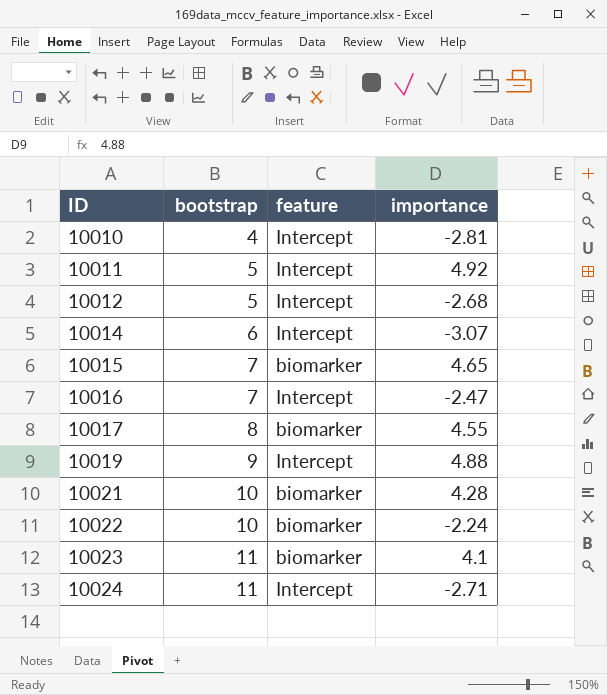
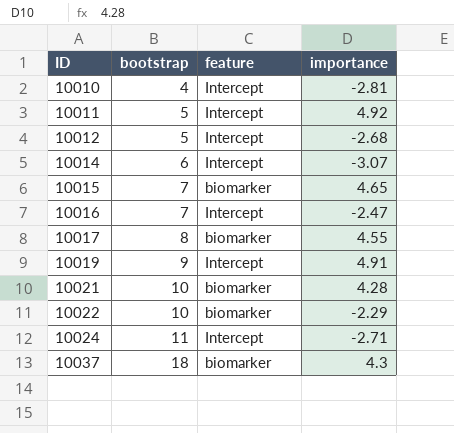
row 10023: 11 | biomarker | 4.1 -> none
10019 | importance: 4.88 -> 4.91
10022 | importance: -2.24 -> -2.29
row 10037: none -> 18 | biomarker | 4.3

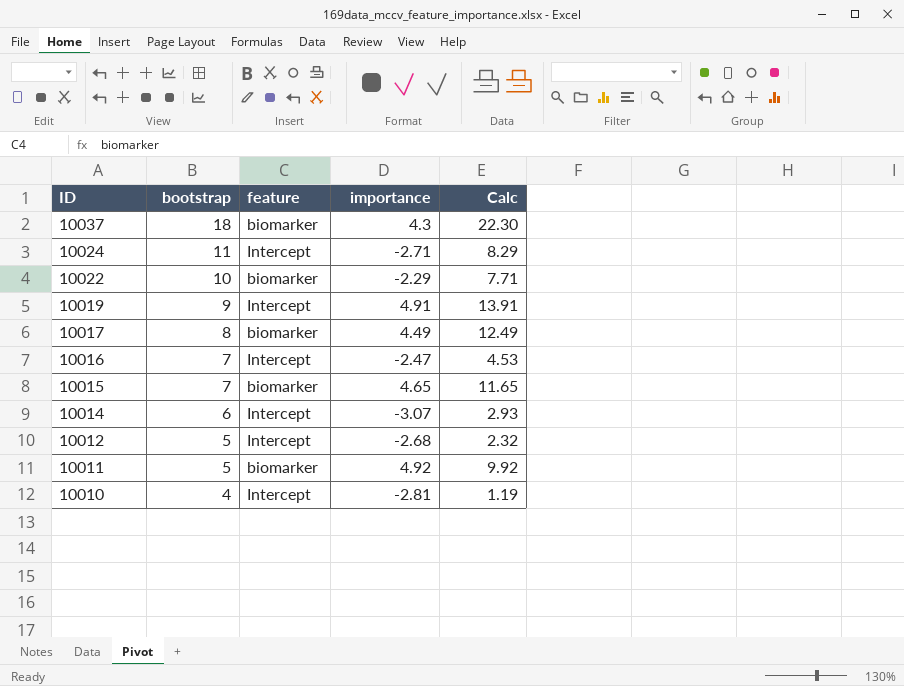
row order: ID ascending -> ID descending
column Calc | formula: none -> [bootstrap] + [importance]
row 10021: 10 | biomarker | 4.28 -> none
10017 | importance: 4.55 -> 4.49
10011 | feature: Intercept -> biomarker

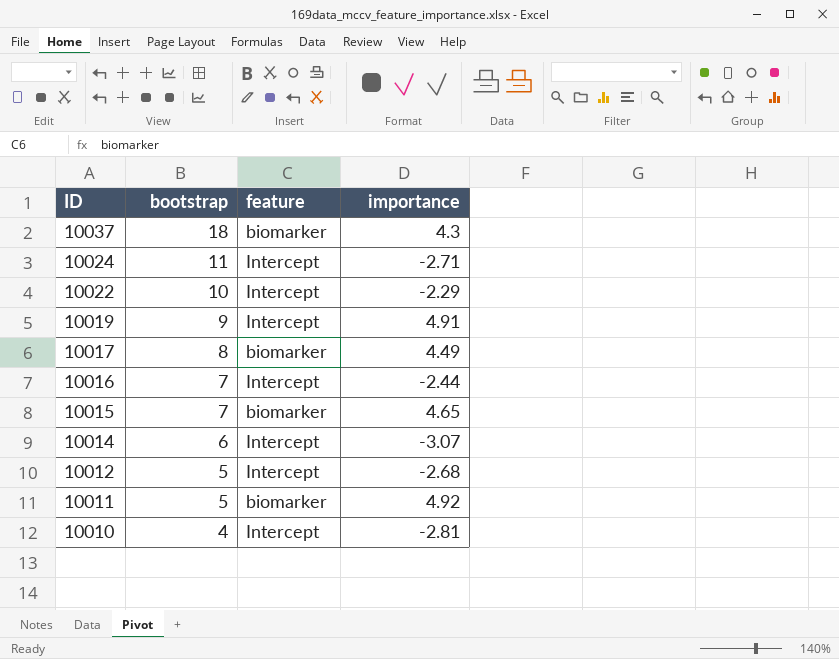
column Calc | formula: [bootstrap] + [importance] -> none
10022 | feature: biomarker -> Intercept
10016 | importance: -2.47 -> -2.44

